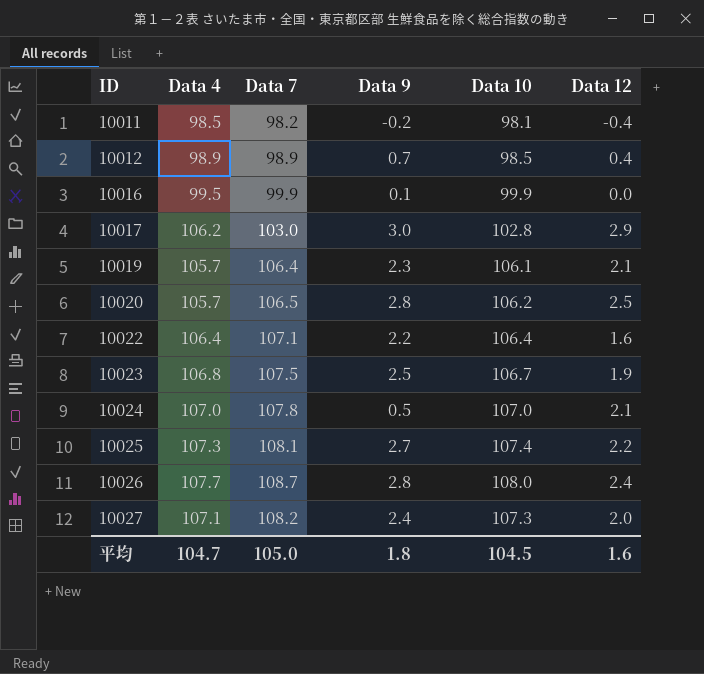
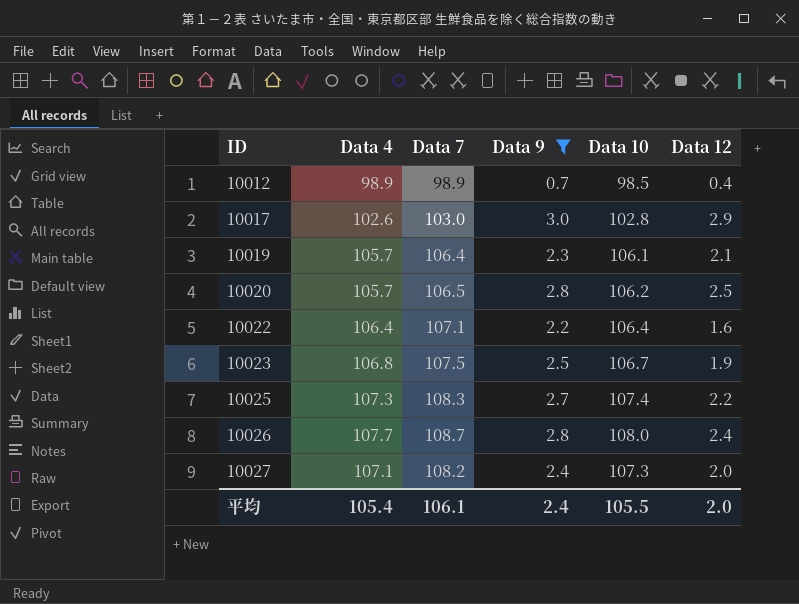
filter: none -> Data 9 >= 0.7
10017 | Data 4: 106.2 -> 102.6
10025 | Data 7: 108.1 -> 108.3
平均 | Data 4: 104.7 -> 105.4
平均 | Data 7: 105.0 -> 106.1
平均 | Data 9: 1.8 -> 2.4
平均 | Data 10: 104.5 -> 105.5
平均 | Data 12: 1.6 -> 2.0

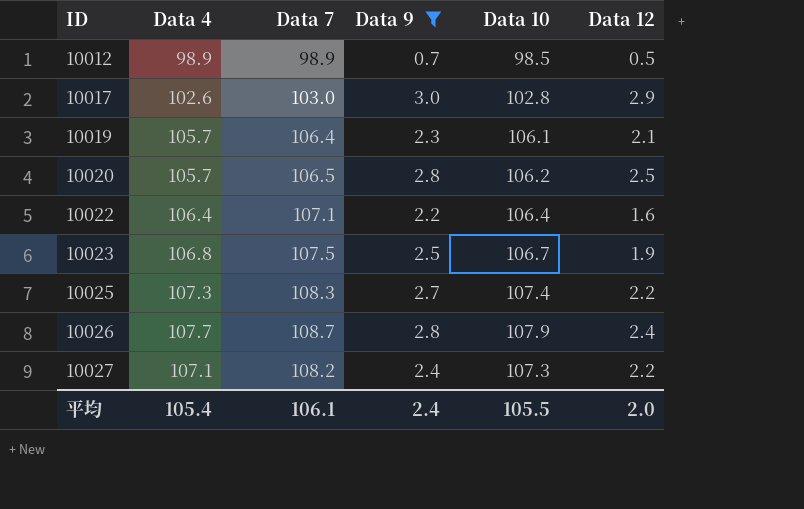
10012 | Data 12: 0.4 -> 0.5
10026 | Data 10: 108.0 -> 107.9
10027 | Data 12: 2.0 -> 2.2

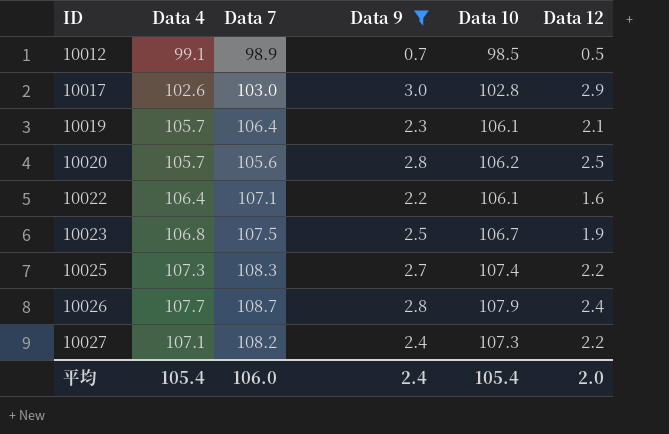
10012 | Data 4: 98.9 -> 99.1
10020 | Data 7: 106.5 -> 105.6
10022 | Data 10: 106.4 -> 106.1
平均 | Data 7: 106.1 -> 106.0
平均 | Data 10: 105.5 -> 105.4

